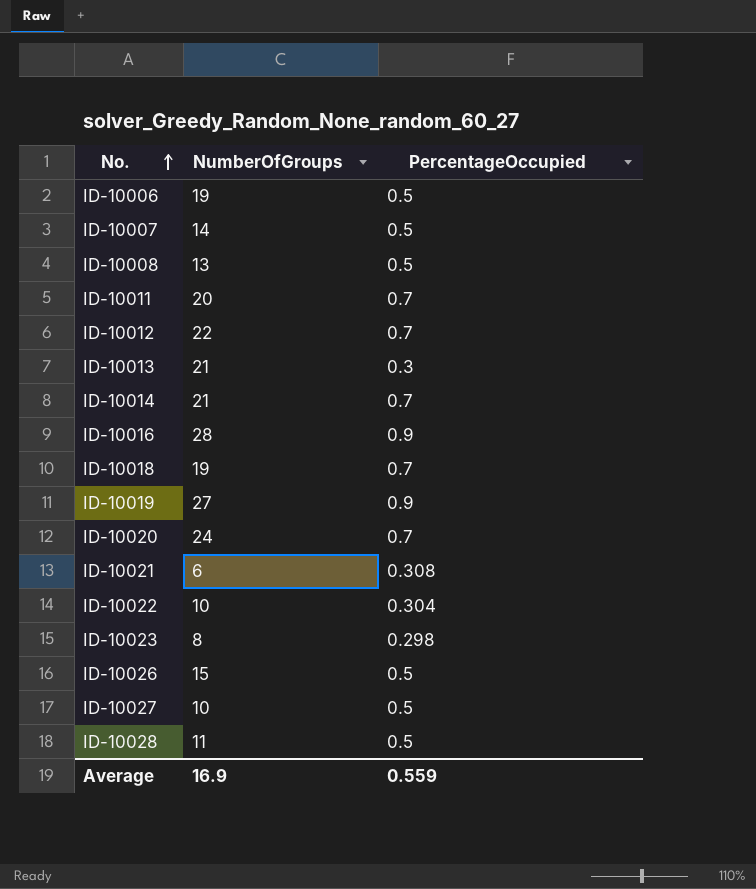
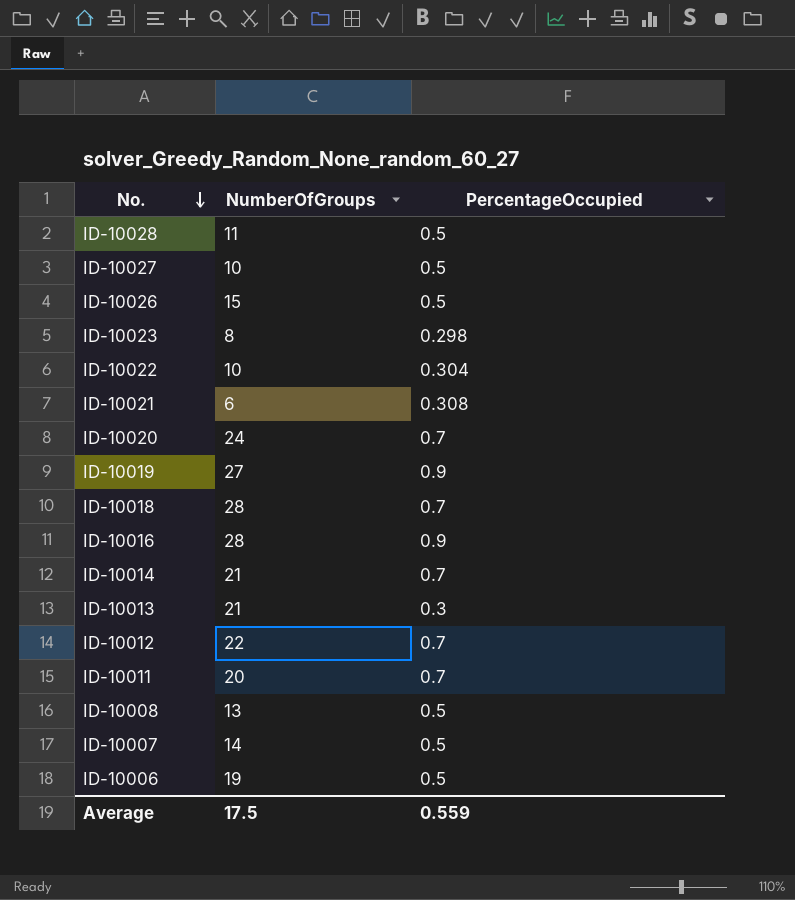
row order: No. ascending -> No. descending
ID-10018 | NumberOfGroups: 19 -> 28
Average | NumberOfGroups: 16.9 -> 17.5

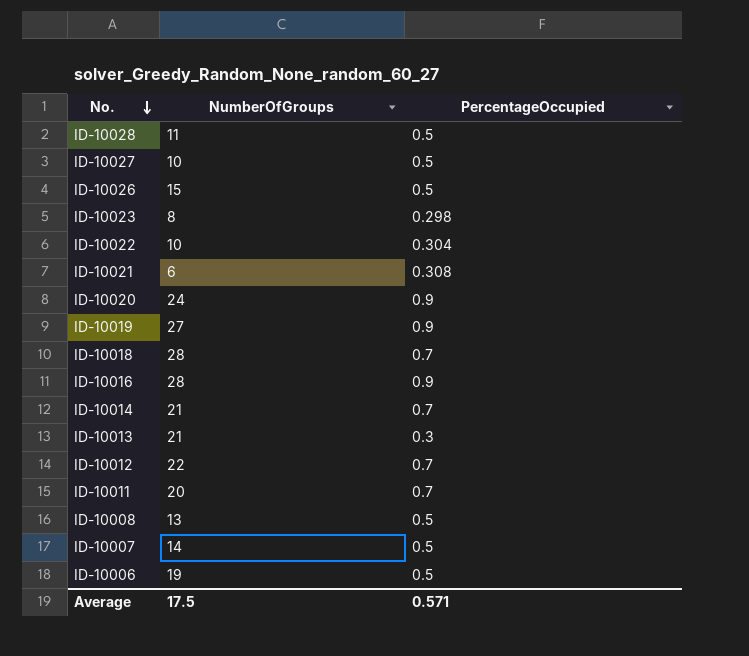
ID-10020 | PercentageOccupied: 0.7 -> 0.9
Average | PercentageOccupied: 0.559 -> 0.571

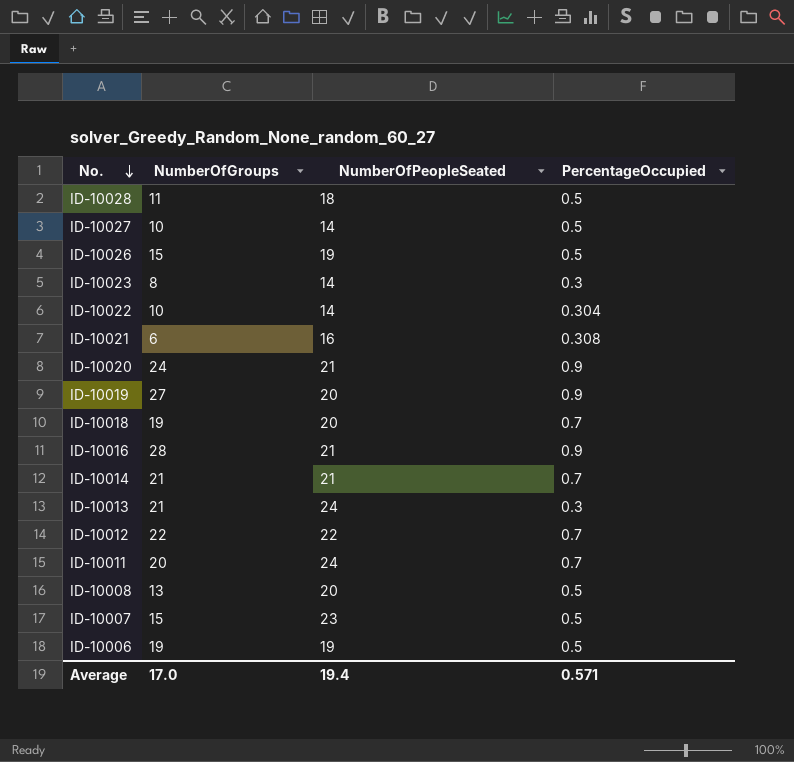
column NumberOfPeopleSeated | position: none -> 3
ID-10023 | PercentageOccupied: 0.298 -> 0.3
ID-10018 | NumberOfGroups: 28 -> 19
ID-10007 | NumberOfGroups: 14 -> 15
Average | NumberOfGroups: 17.5 -> 17.0

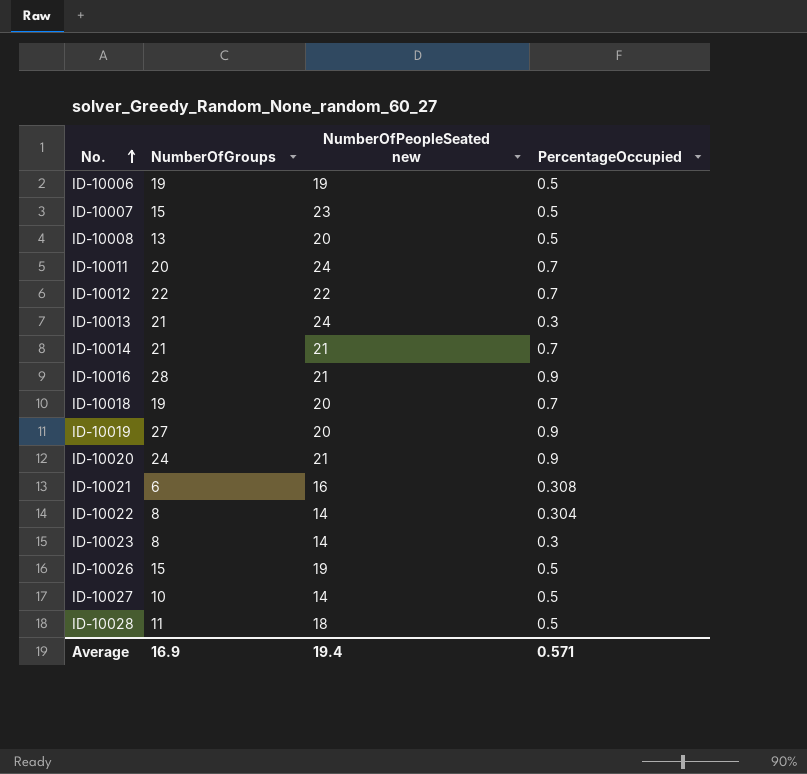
row order: No. descending -> No. ascending
column name: NumberOfPeopleSeated -> NumberOfPeopleSeated new
ID-10022 | NumberOfGroups: 10 -> 8
Average | NumberOfGroups: 17.0 -> 16.9

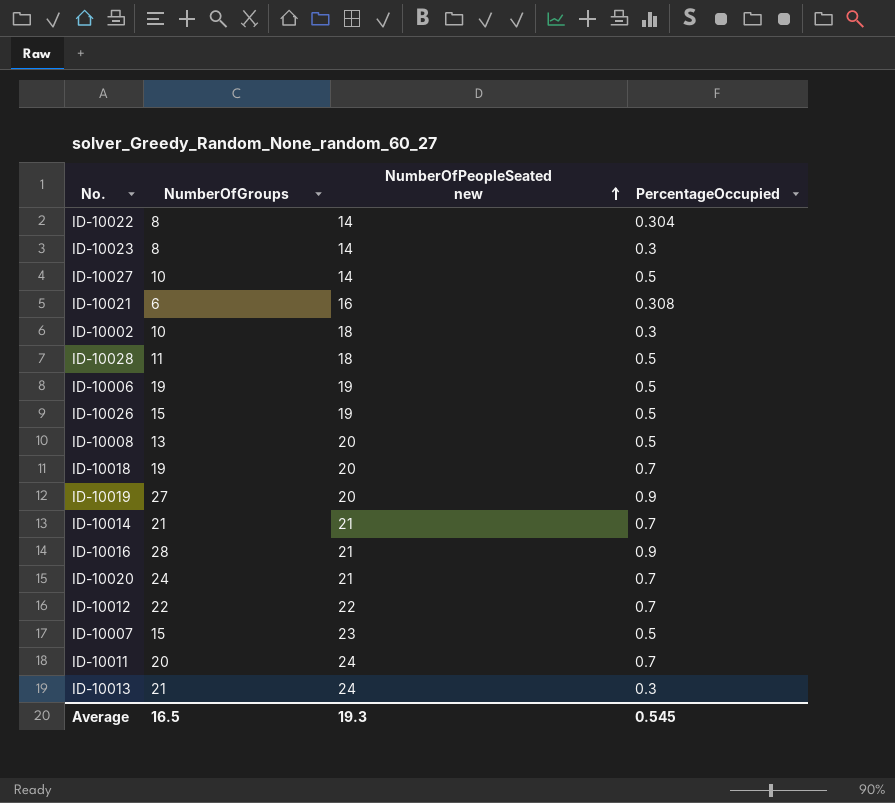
row order: No. ascending -> NumberOfPeopleSeated new ascending
row ID-10002: none -> 10 | 18 | 0.3
ID-10020 | PercentageOccupied: 0.9 -> 0.7
Average | NumberOfGroups: 16.9 -> 16.5
Average | NumberOfPeopleSeated new: 19.4 -> 19.3
Average | PercentageOccupied: 0.571 -> 0.545

